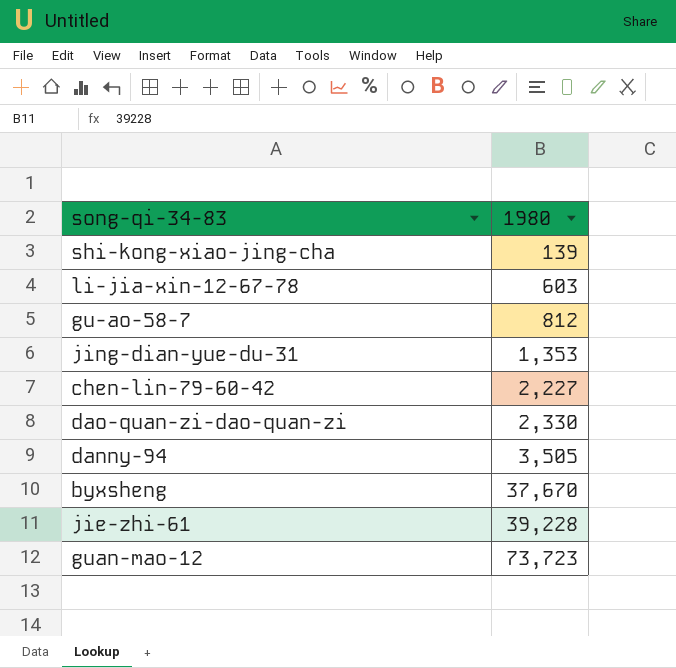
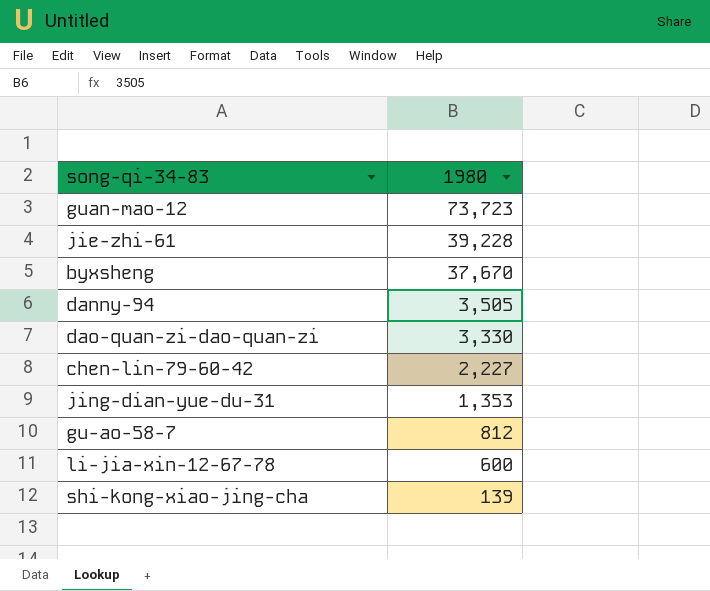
row order: 1980 ascending -> 1980 descending
dao-quan-zi-dao-quan-zi | 1980: 2,330 -> 3,330
li-jia-xin-12-67-78 | 1980: 603 -> 600

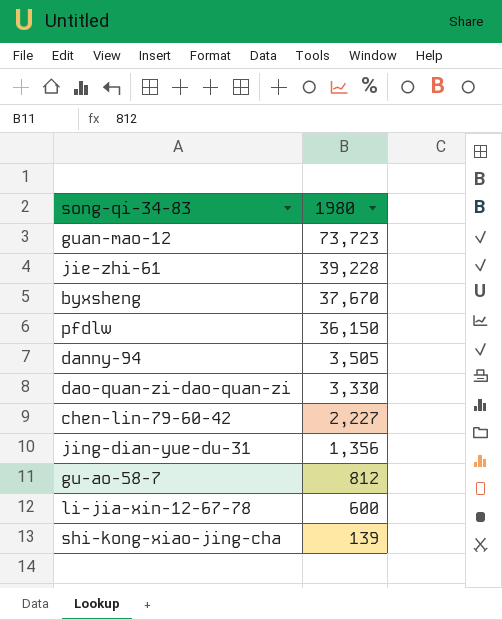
row pfdlw: none -> 36,150
jing-dian-yue-du-31 | 1980: 1,353 -> 1,356

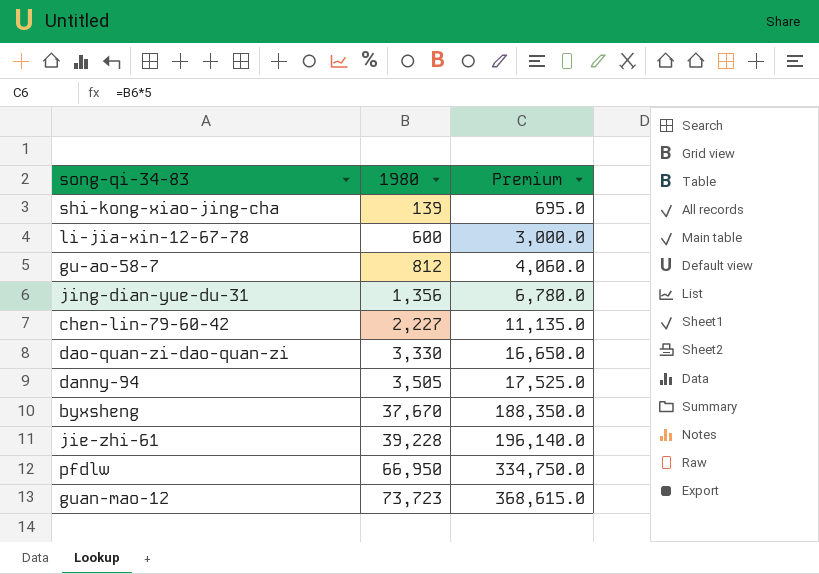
row order: 1980 descending -> 1980 ascending
column Premium | formula: none -> [1980] * 5
pfdlw | 1980: 36,150 -> 66,950

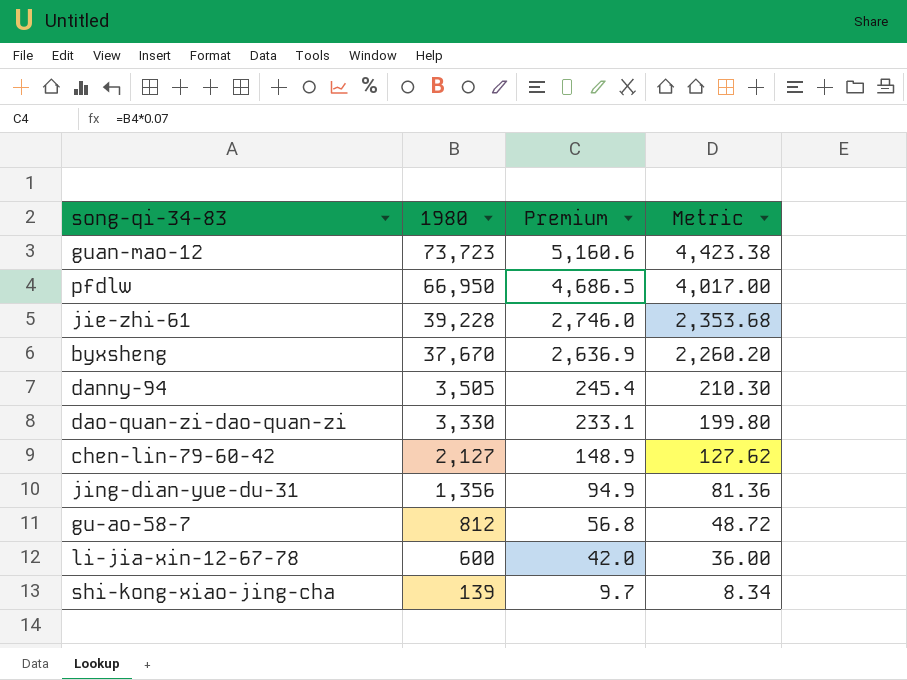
row order: 1980 ascending -> 1980 descending
column Premium | formula: [1980] * 5 -> [1980] * 0.07
column Metric | formula: none -> [1980] * 0.06
chen-lin-79-60-42 | 1980: 2,227 -> 2,127

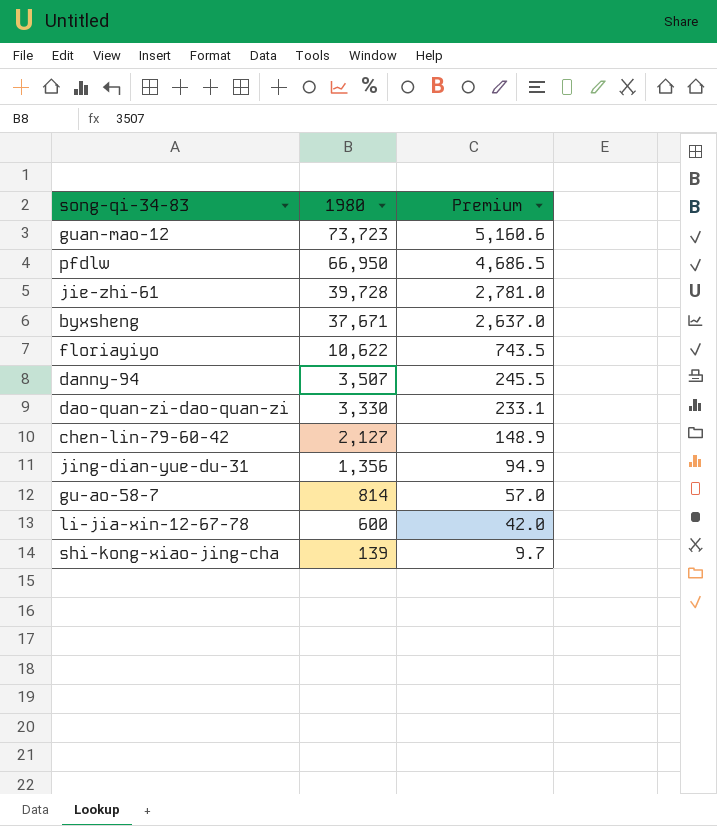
column Metric | formula: [1980] * 0.06 -> none
jie-zhi-61 | 1980: 39,228 -> 39,728
jie-zhi-61 | Premium: 2,746.0 -> 2,781.0
byxsheng | 1980: 37,670 -> 37,671
byxsheng | Premium: 2,636.9 -> 2,637.0
row floriayiyo: none -> 10,622 | 743.5
danny-94 | 1980: 3,505 -> 3,507
danny-94 | Premium: 245.4 -> 245.5
gu-ao-58-7 | 1980: 812 -> 814
gu-ao-58-7 | Premium: 56.8 -> 57.0

